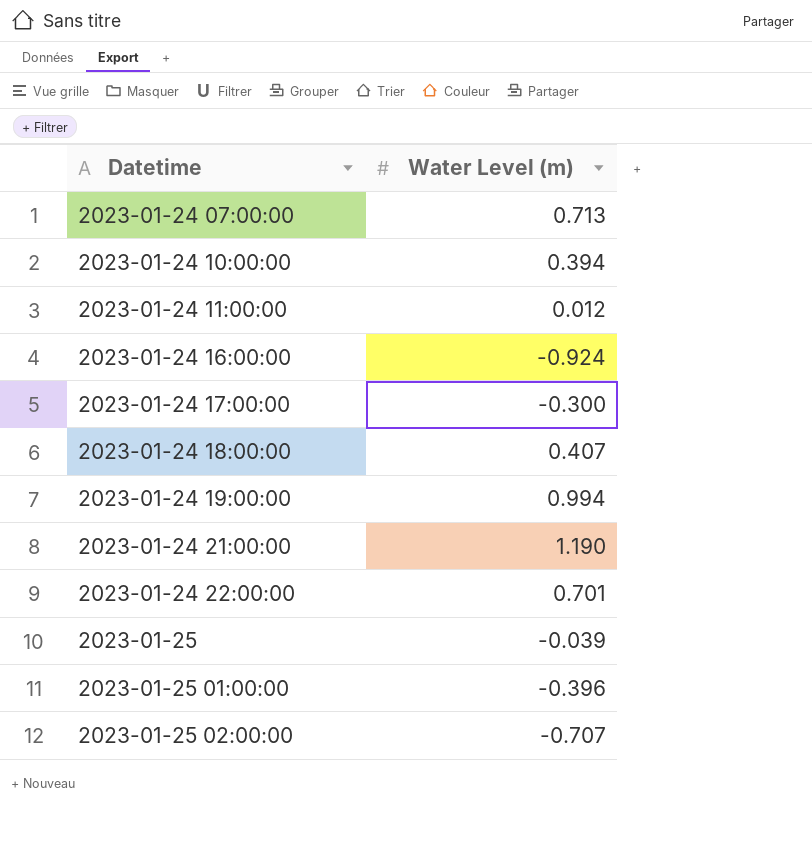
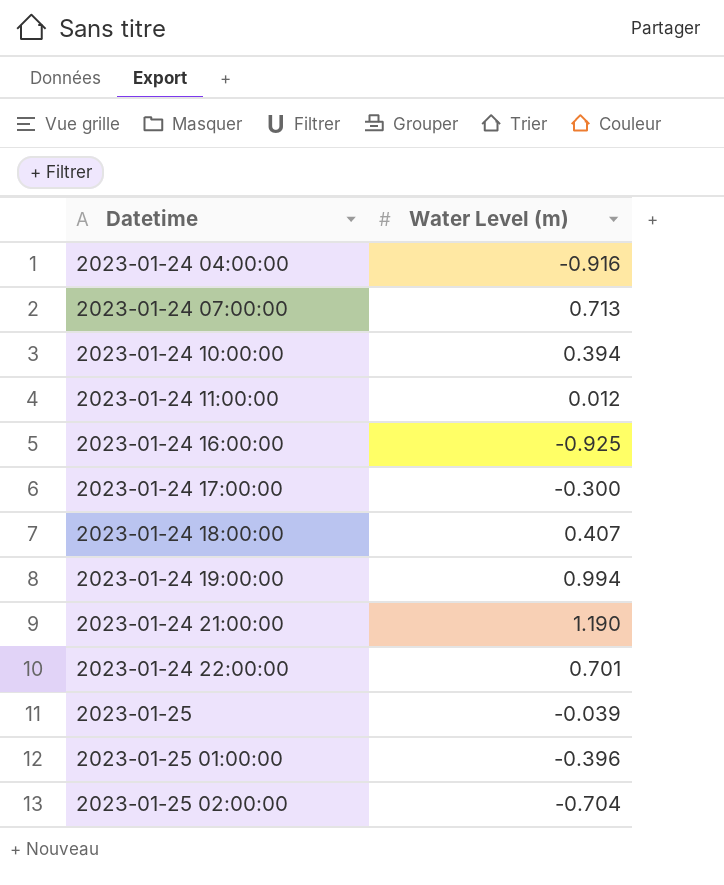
row 2023-01-24 04:00:00: none -> -0.916
2023-01-24 16:00:00 | Water Level (m): -0.924 -> -0.925
2023-01-25 02:00:00 | Water Level (m): -0.707 -> -0.704

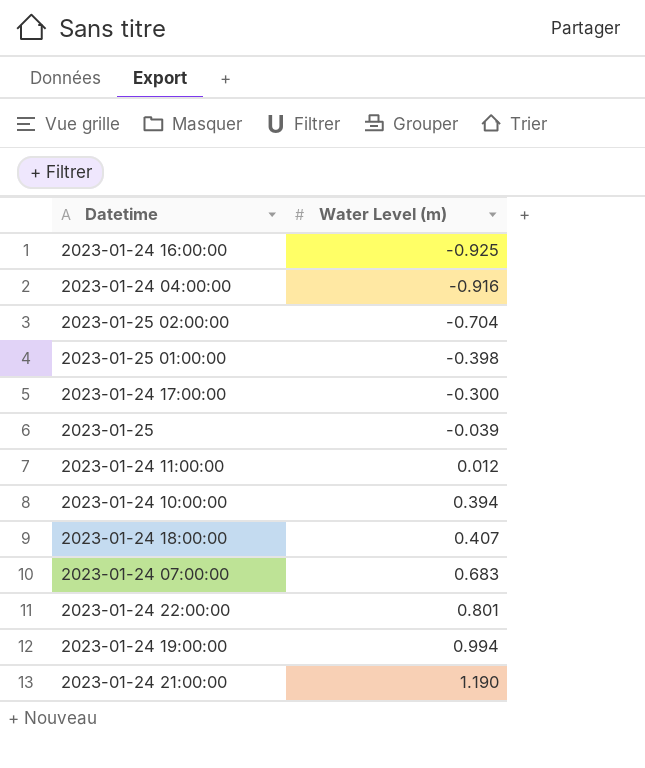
row order: Datetime ascending -> Water Level (m) ascending
2023-01-25 01:00:00 | Water Level (m): -0.396 -> -0.398
2023-01-24 07:00:00 | Water Level (m): 0.713 -> 0.683
2023-01-24 22:00:00 | Water Level (m): 0.701 -> 0.801

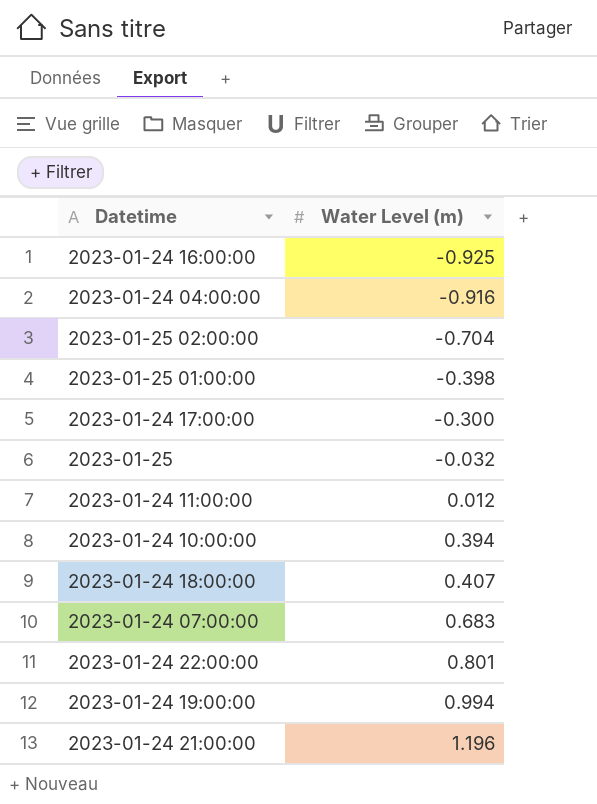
2023-01-25 | Water Level (m): -0.039 -> -0.032
2023-01-24 21:00:00 | Water Level (m): 1.190 -> 1.196

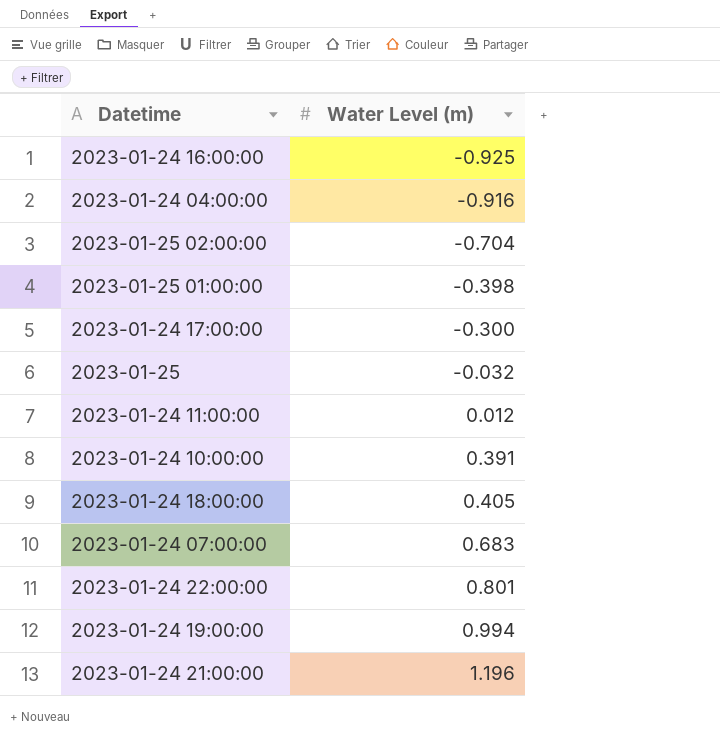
2023-01-24 10:00:00 | Water Level (m): 0.394 -> 0.391
2023-01-24 18:00:00 | Water Level (m): 0.407 -> 0.405

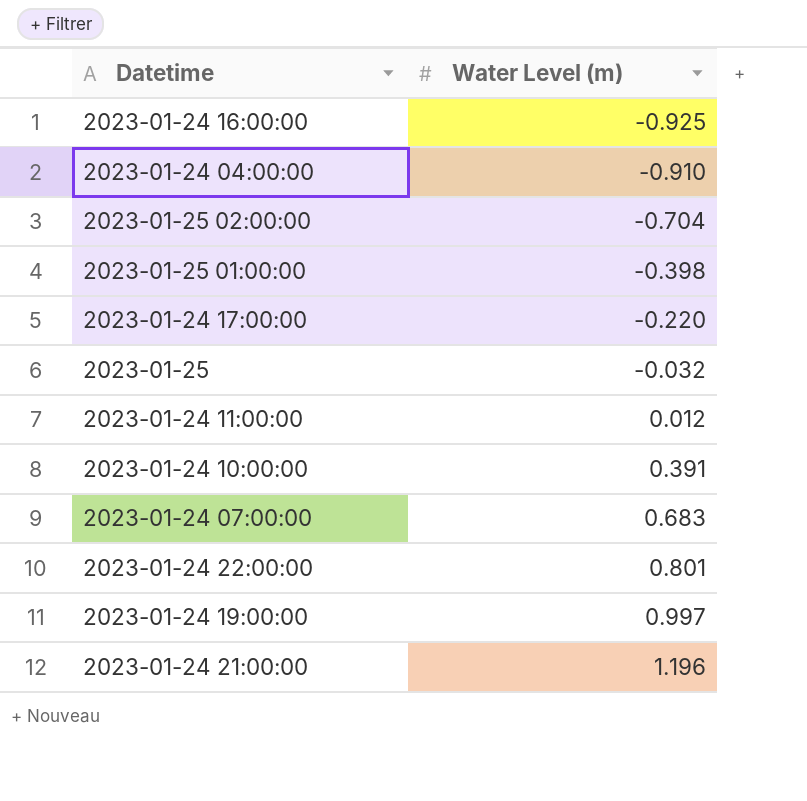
row 2023-01-24 18:00:00: 0.405 -> none
2023-01-24 04:00:00 | Water Level (m): -0.916 -> -0.910
2023-01-24 17:00:00 | Water Level (m): -0.300 -> -0.220
2023-01-24 19:00:00 | Water Level (m): 0.994 -> 0.997

